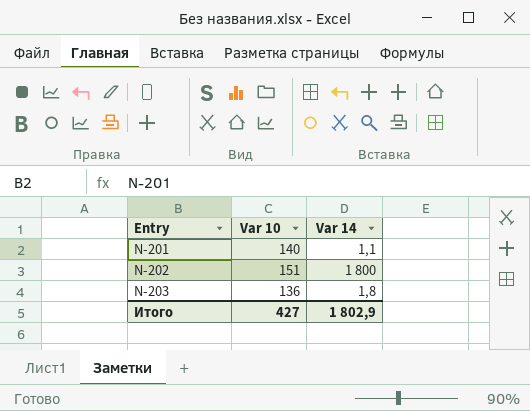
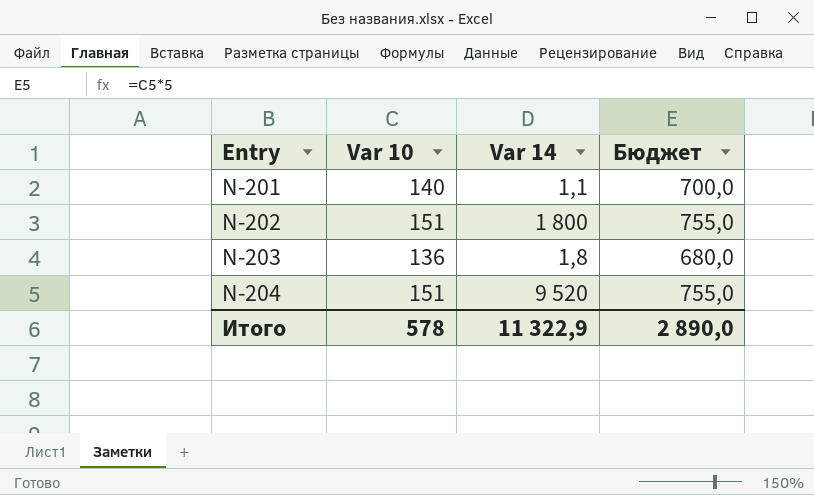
column Бюджет | formula: none -> [Var 10] * 5
row N-204: none -> 151 | 9 520 | 755,0
Итого | Var 10: 427 -> 578
Итого | Var 14: 1 802,9 -> 11 322,9

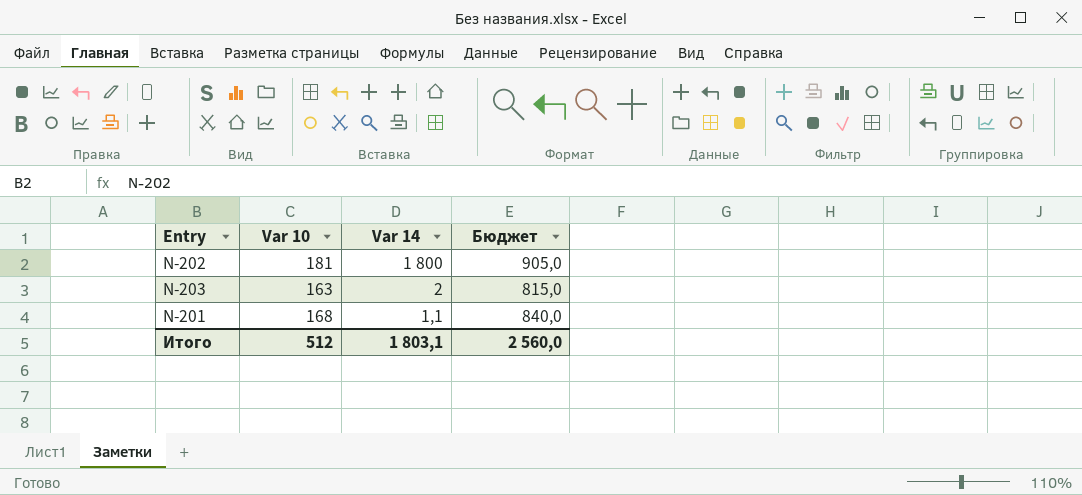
row order: Entry ascending -> Var 14 descending
row N-204: 151 | 9 520 | 755,0 -> none
N-202 | Var 10: 151 -> 181
N-202 | Бюджет: 755,0 -> 905,0
N-203 | Var 10: 136 -> 163
N-203 | Var 14: 1,8 -> 2
N-203 | Бюджет: 680,0 -> 815,0
N-201 | Var 10: 140 -> 168
N-201 | Бюджет: 700,0 -> 840,0
Итого | Var 10: 578 -> 512
Итого | Var 14: 11 322,9 -> 1 803,1
Итого | Бюджет: 2 890,0 -> 2 560,0

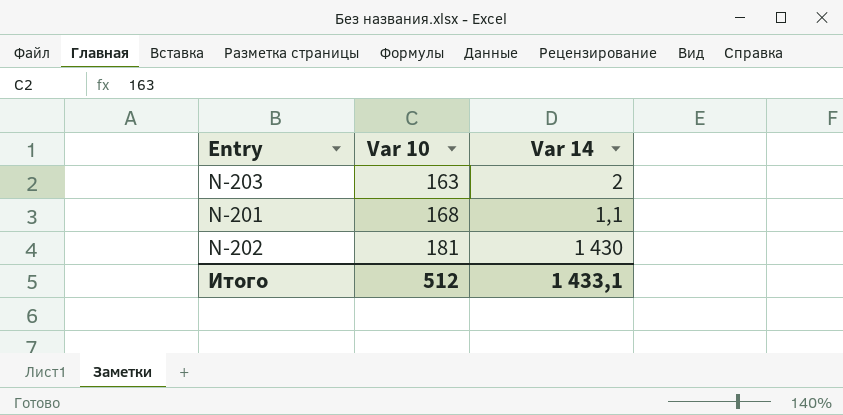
row order: Var 14 descending -> Var 10 ascending
column Бюджет | formula: [Var 10] * 5 -> none
N-202 | Var 14: 1 800 -> 1 430
Итого | Var 14: 1 803,1 -> 1 433,1

